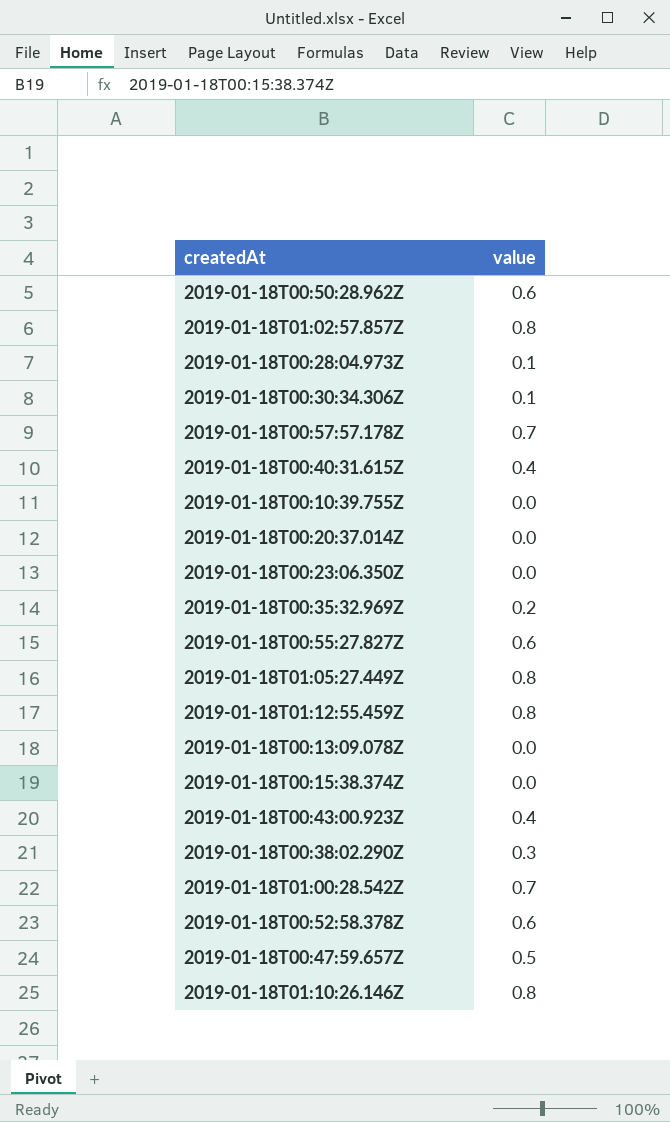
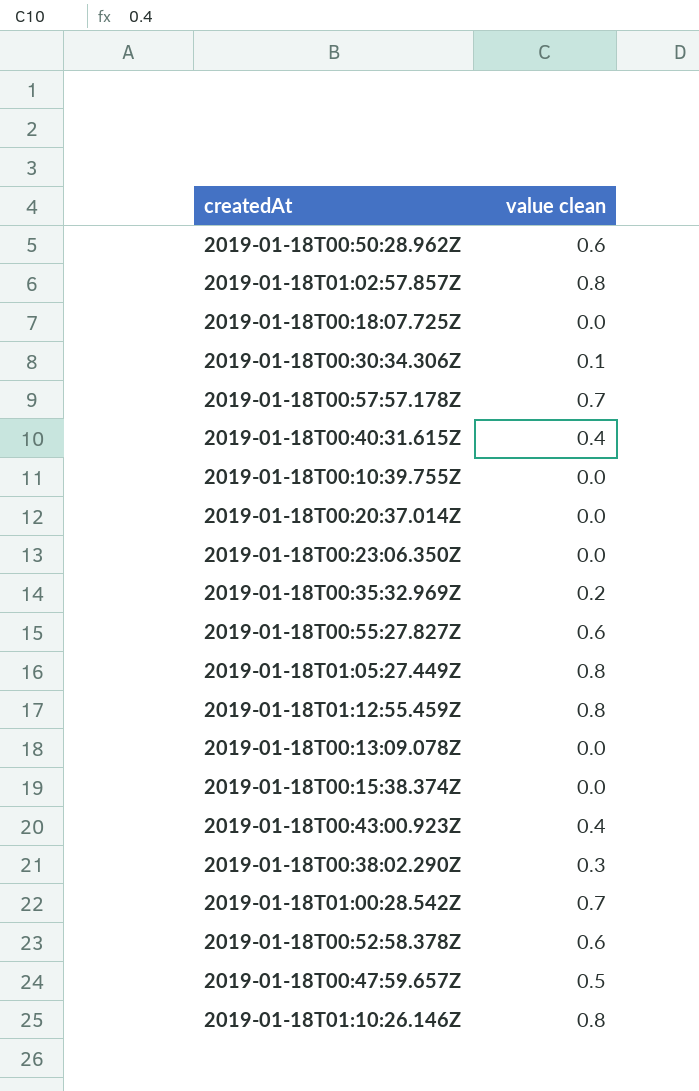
column name: value -> value clean
row 2019-01-18T00:28:04.973Z: 0.1 -> none
row 2019-01-18T00:18:07.725Z: none -> 0.0

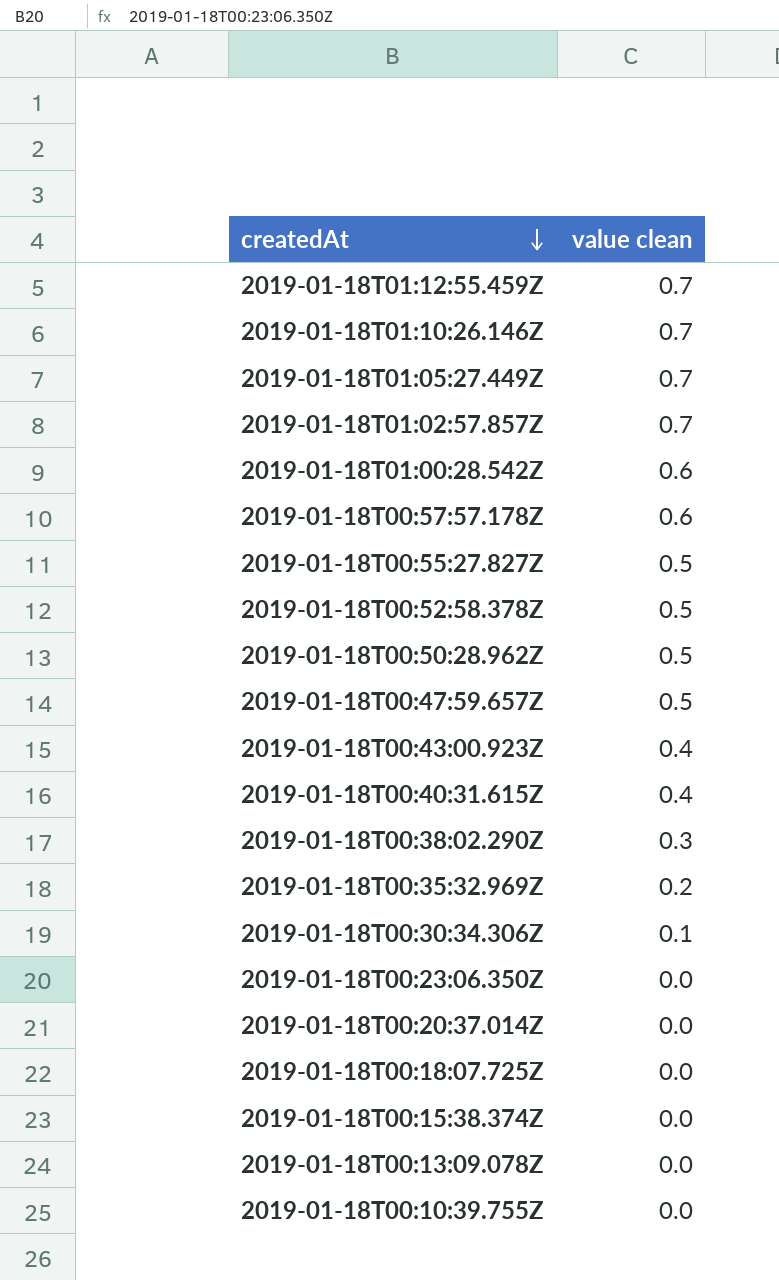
row order: none -> createdAt descending
2019-01-18T01:12:55.459Z | value clean: 0.8 -> 0.7
2019-01-18T01:10:26.146Z | value clean: 0.8 -> 0.7
2019-01-18T01:05:27.449Z | value clean: 0.8 -> 0.7
2019-01-18T01:02:57.857Z | value clean: 0.8 -> 0.7
2019-01-18T01:00:28.542Z | value clean: 0.7 -> 0.6
2019-01-18T00:57:57.178Z | value clean: 0.7 -> 0.6
2019-01-18T00:55:27.827Z | value clean: 0.6 -> 0.5
2019-01-18T00:52:58.378Z | value clean: 0.6 -> 0.5
2019-01-18T00:50:28.962Z | value clean: 0.6 -> 0.5

